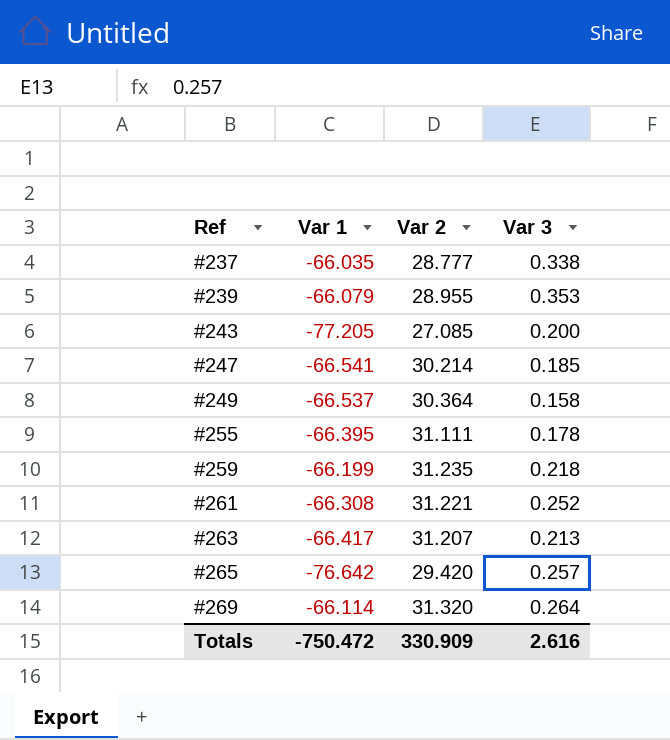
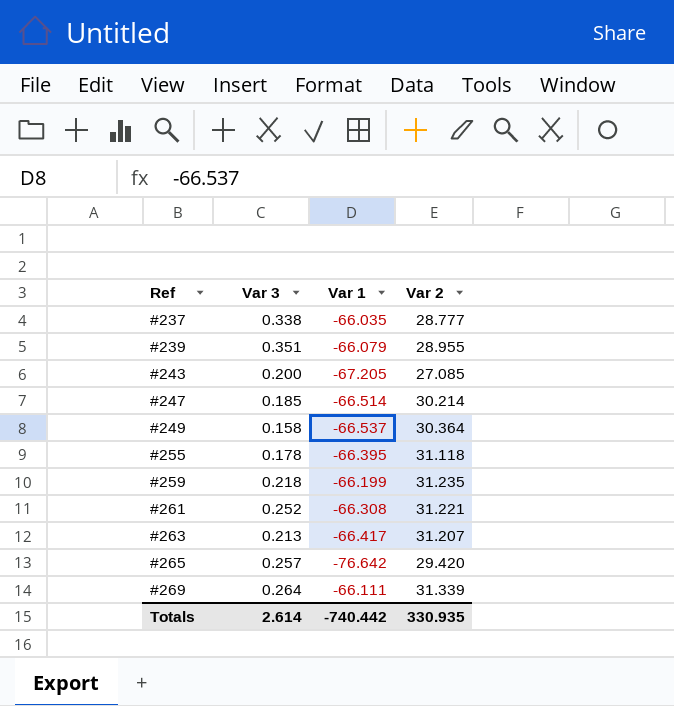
column Var 3 | position: 4 -> 2
#239 | Var 3: 0.353 -> 0.351
#243 | Var 1: -77.205 -> -67.205
#247 | Var 1: -66.541 -> -66.514
#255 | Var 2: 31.111 -> 31.118
#269 | Var 1: -66.114 -> -66.111
#269 | Var 2: 31.320 -> 31.339
Totals | Var 3: 2.616 -> 2.614
Totals | Var 1: -750.472 -> -740.442
Totals | Var 2: 330.909 -> 330.935

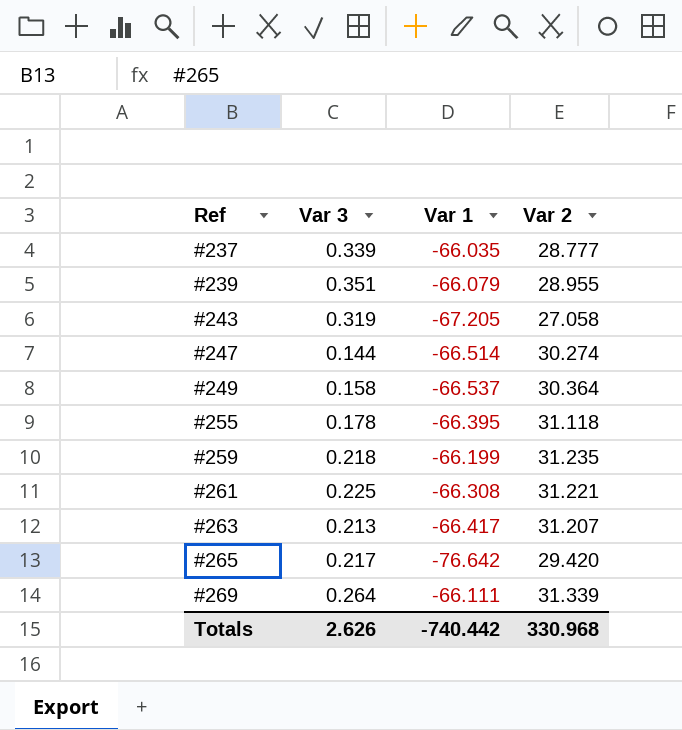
#237 | Var 3: 0.338 -> 0.339
#243 | Var 3: 0.200 -> 0.319
#243 | Var 2: 27.085 -> 27.058
#247 | Var 3: 0.185 -> 0.144
#247 | Var 2: 30.214 -> 30.274
#261 | Var 3: 0.252 -> 0.225
#265 | Var 3: 0.257 -> 0.217
Totals | Var 3: 2.614 -> 2.626
Totals | Var 2: 330.935 -> 330.968

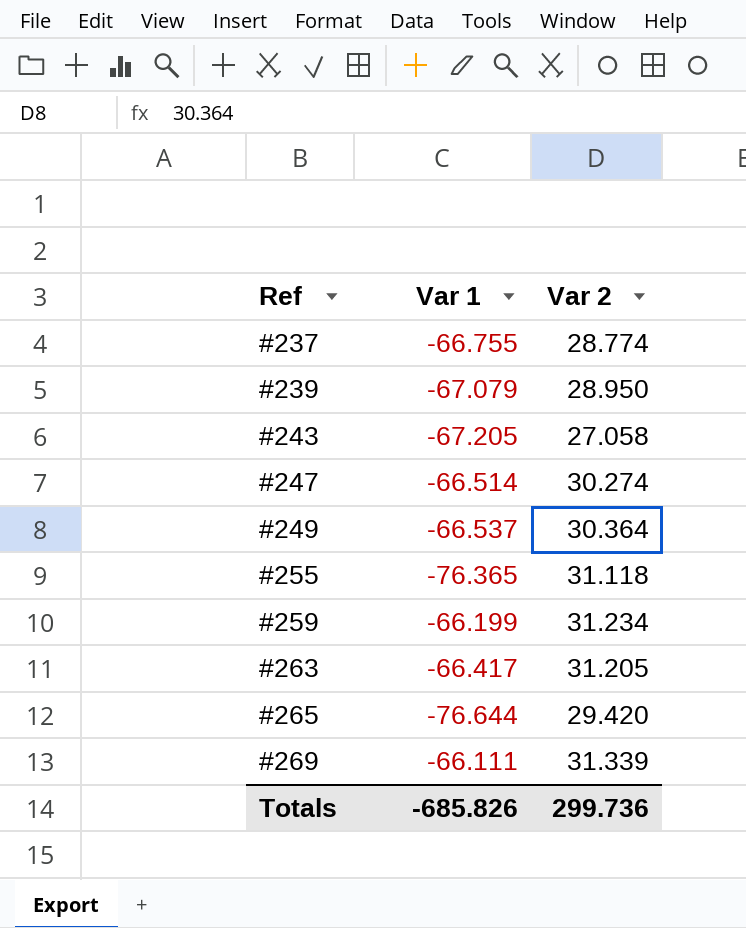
column Var 3 | position: 2 -> none
row #261: 0.225 | -66.308 | 31.221 -> none
#237 | Var 1: -66.035 -> -66.755
#237 | Var 2: 28.777 -> 28.774
#239 | Var 1: -66.079 -> -67.079
#239 | Var 2: 28.955 -> 28.950
#255 | Var 1: -66.395 -> -76.365
#259 | Var 2: 31.235 -> 31.234
#263 | Var 2: 31.207 -> 31.205
#265 | Var 1: -76.642 -> -76.644
Totals | Var 1: -740.442 -> -685.826
Totals | Var 2: 330.968 -> 299.736

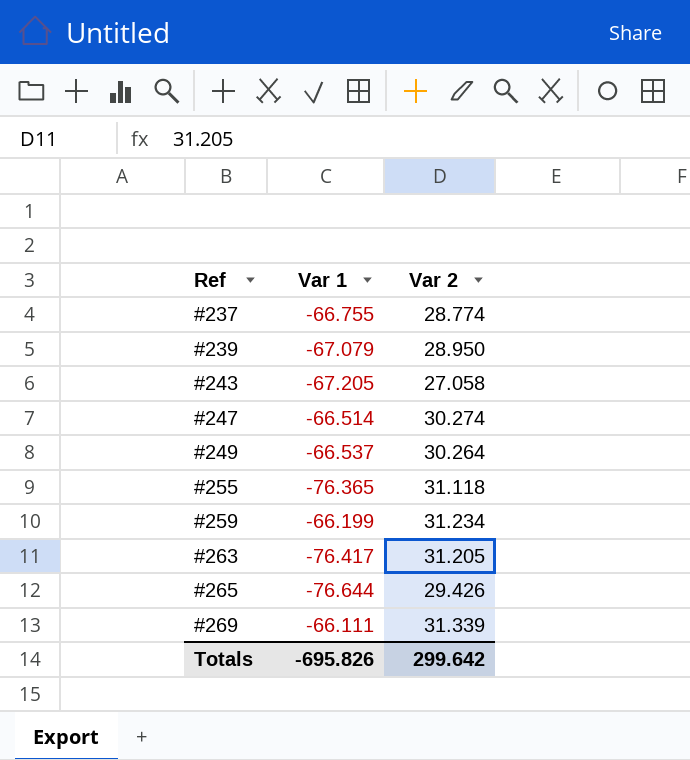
#249 | Var 2: 30.364 -> 30.264
#263 | Var 1: -66.417 -> -76.417
#265 | Var 2: 29.420 -> 29.426
Totals | Var 1: -685.826 -> -695.826
Totals | Var 2: 299.736 -> 299.642

